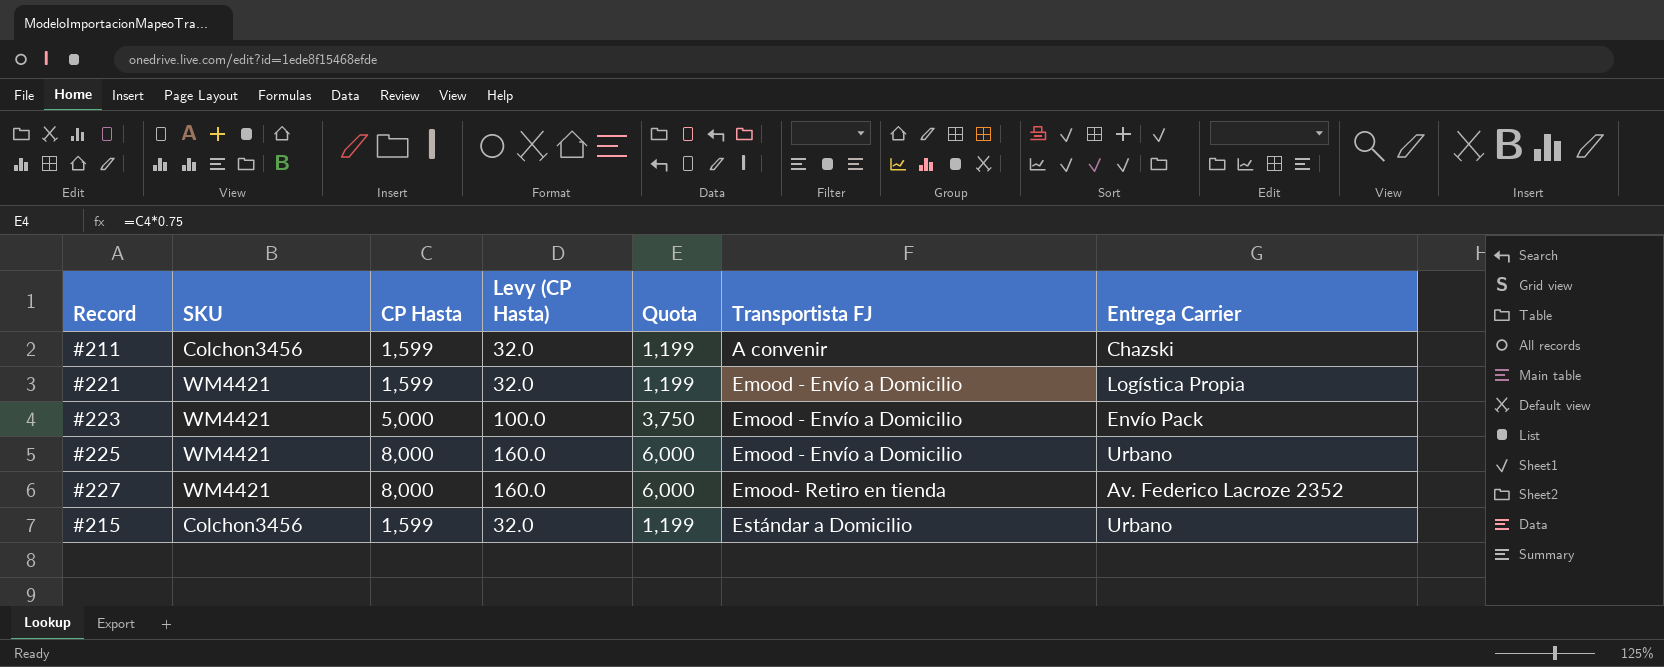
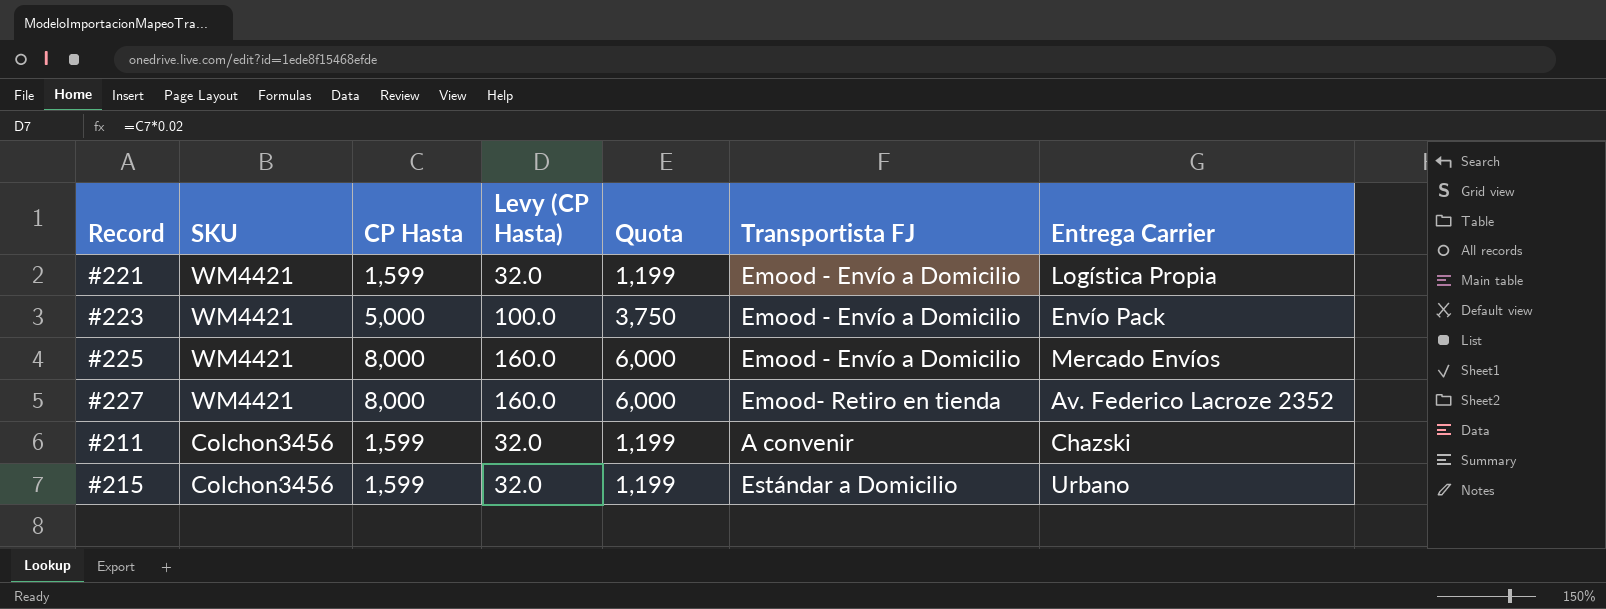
row order: Transportista FJ ascending -> SKU descending
#225 | Entrega Carrier: Urbano -> Mercado Envíos

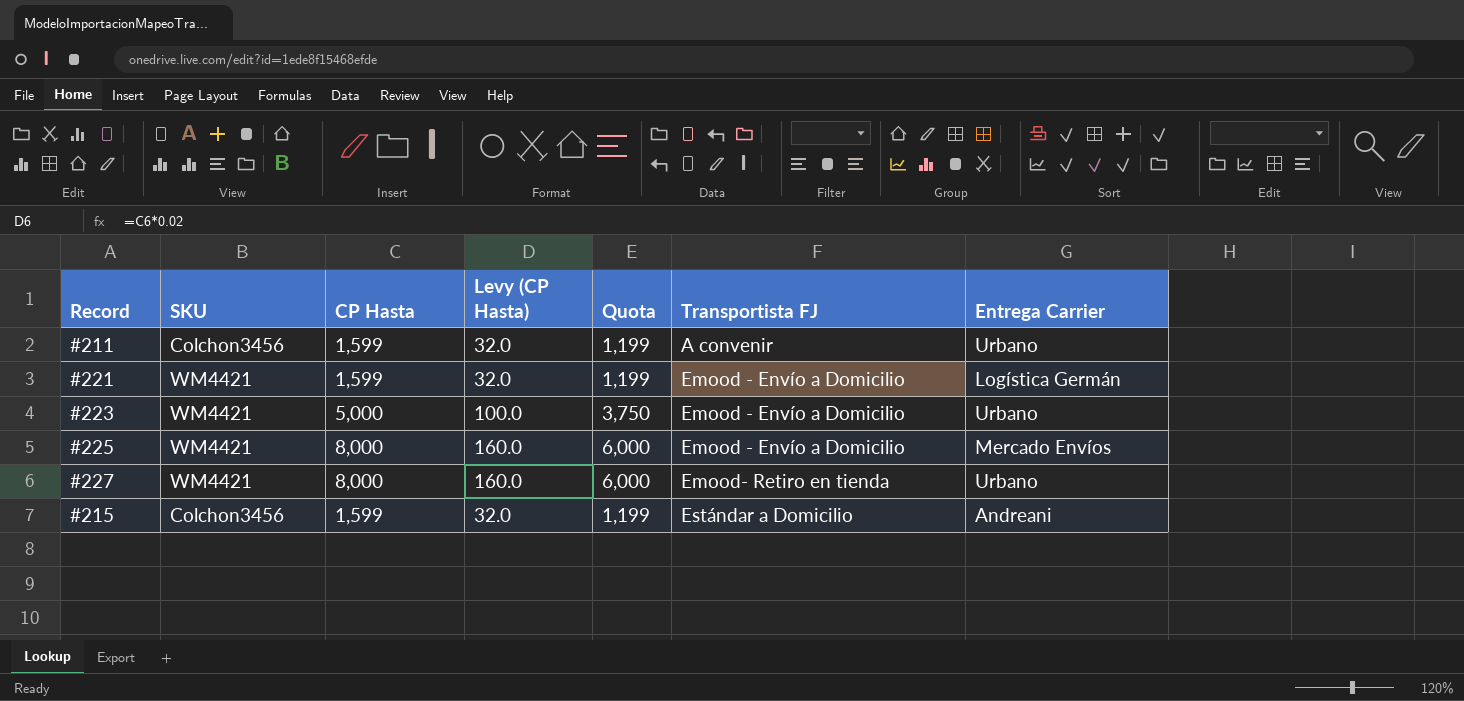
row order: SKU descending -> Transportista FJ ascending
#211 | Entrega Carrier: Chazski -> Urbano
#221 | Entrega Carrier: Logística Propia -> Logística Germán
#223 | Entrega Carrier: Envío Pack -> Urbano
#227 | Entrega Carrier: Av. Federico Lacroze 2352 -> Urbano
#215 | Entrega Carrier: Urbano -> Andreani

